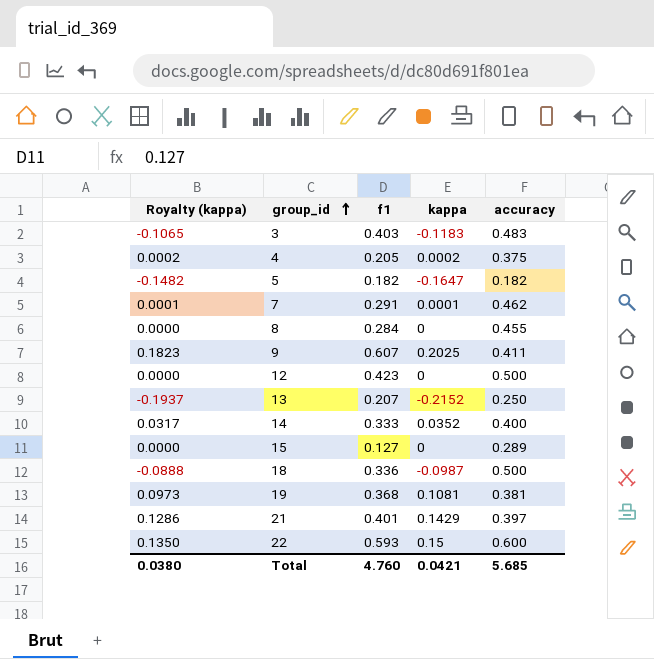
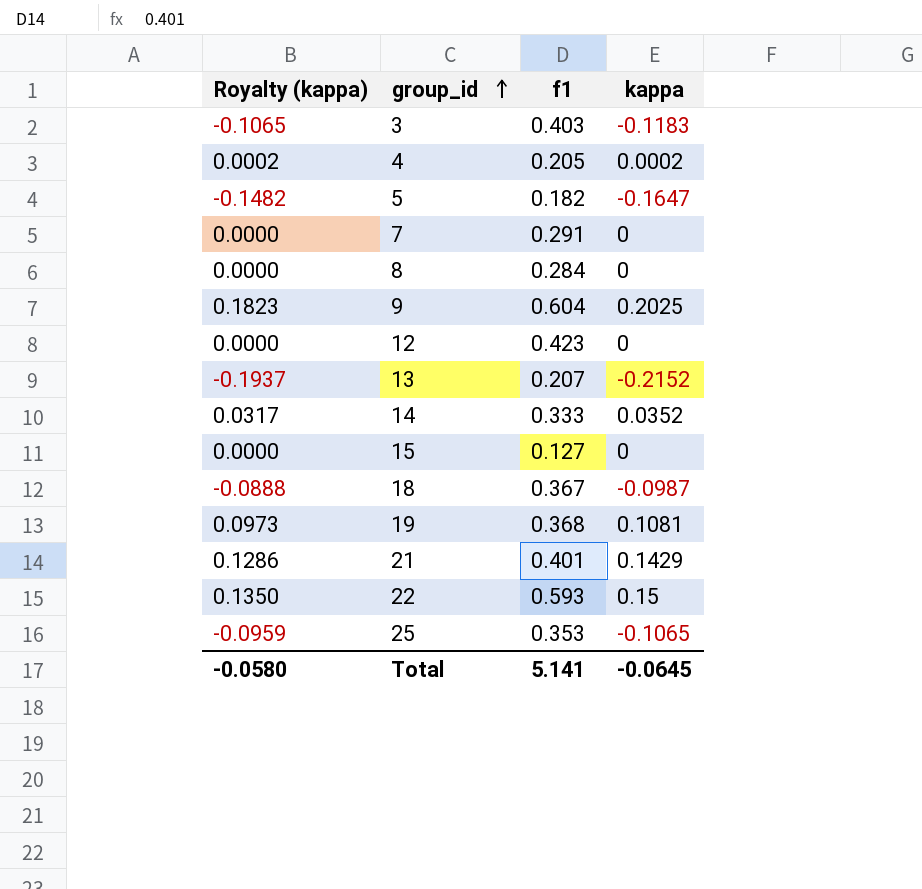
column accuracy | position: 5 -> none
7 | Royalty (kappa): 0.0001 -> 0.0000
7 | kappa: 0.0001 -> 0
9 | f1: 0.607 -> 0.604
18 | f1: 0.336 -> 0.367
row 25: none -> -0.0959 | 0.353 | -0.1065
Total | Royalty (kappa): 0.0380 -> -0.0580
Total | f1: 4.760 -> 5.141
Total | kappa: 0.0421 -> -0.0645

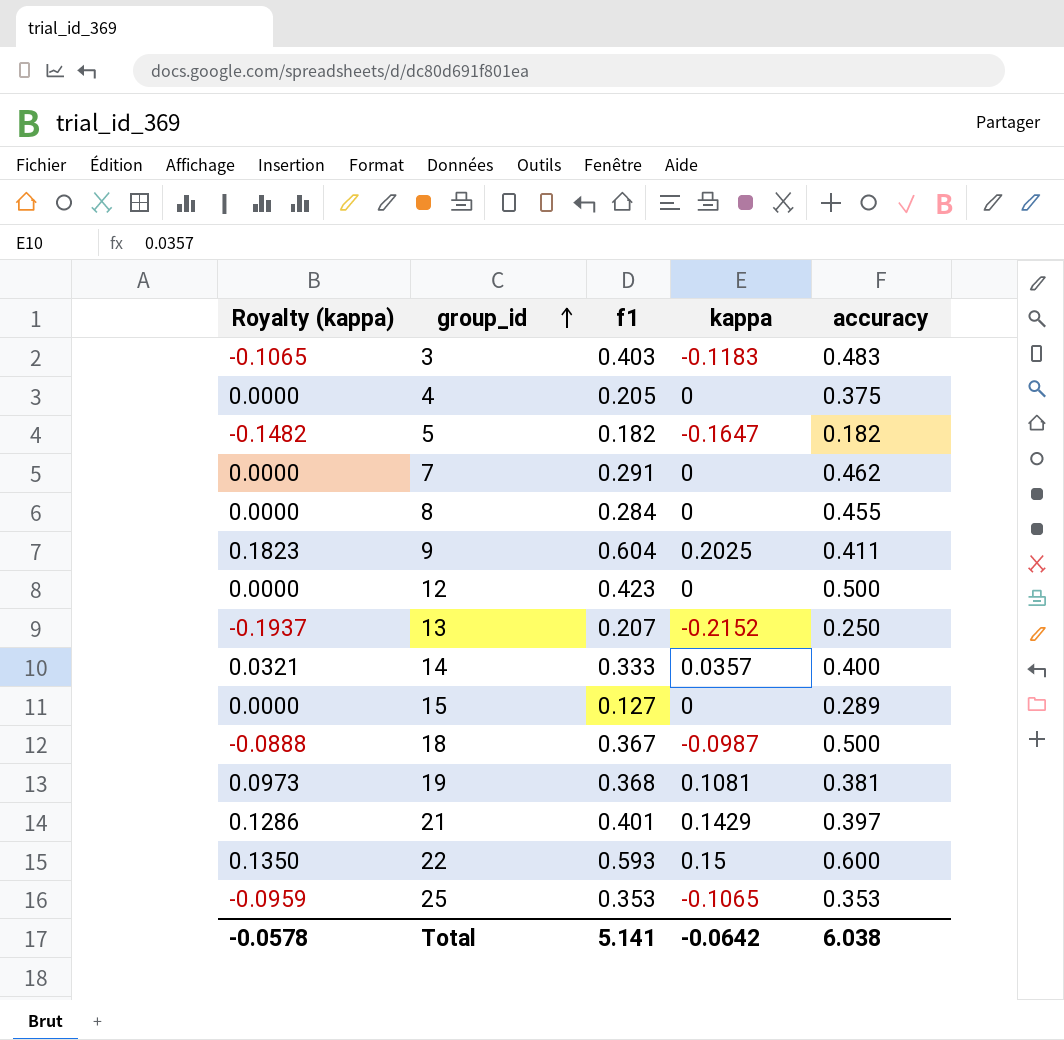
column accuracy | position: none -> 5
4 | Royalty (kappa): 0.0002 -> 0.0000
4 | kappa: 0.0002 -> 0
14 | Royalty (kappa): 0.0317 -> 0.0321
14 | kappa: 0.0352 -> 0.0357
Total | Royalty (kappa): -0.0580 -> -0.0578
Total | kappa: -0.0645 -> -0.0642

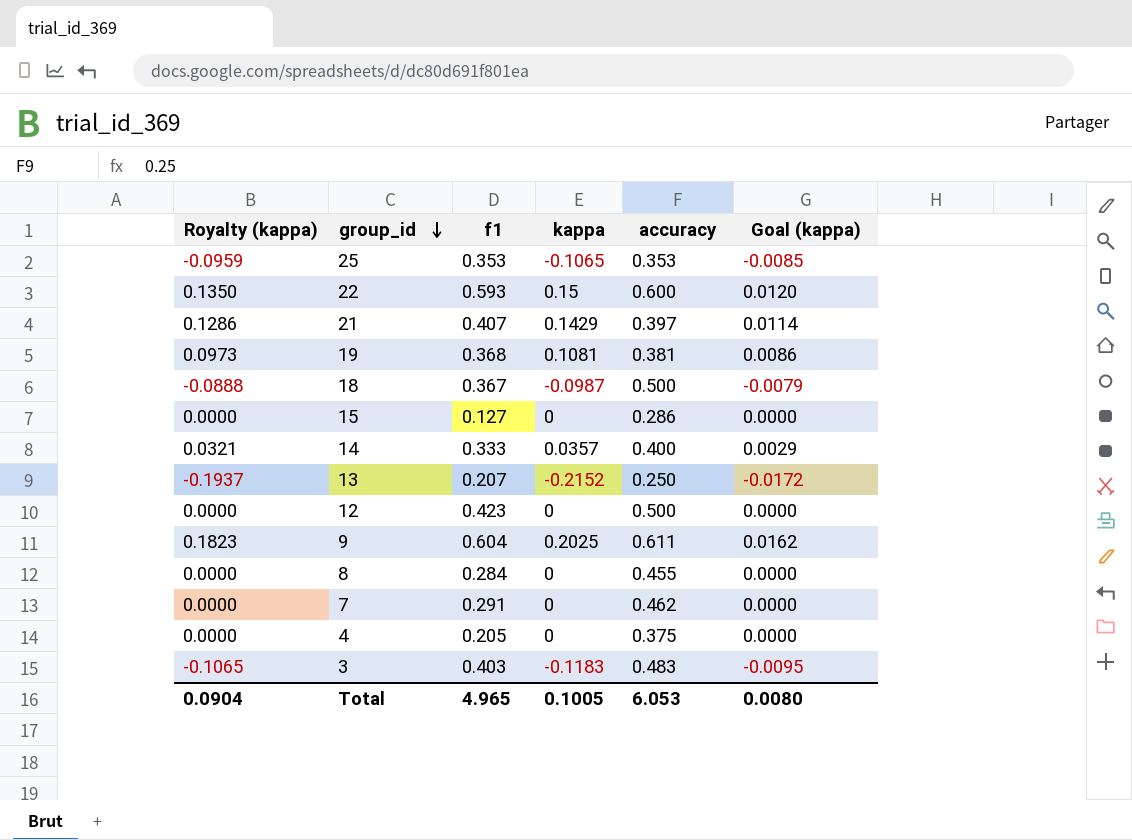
row order: group_id ascending -> group_id descending
column Goal (kappa) | formula: none -> [kappa] * 0.08
row 5: -0.1482 | 0.182 | -0.1647 | 0.182 -> none
21 | f1: 0.401 -> 0.407
15 | accuracy: 0.289 -> 0.286
9 | accuracy: 0.411 -> 0.611
Total | Royalty (kappa): -0.0578 -> 0.0904
Total | f1: 5.141 -> 4.965
Total | kappa: -0.0642 -> 0.1005
Total | accuracy: 6.038 -> 6.053

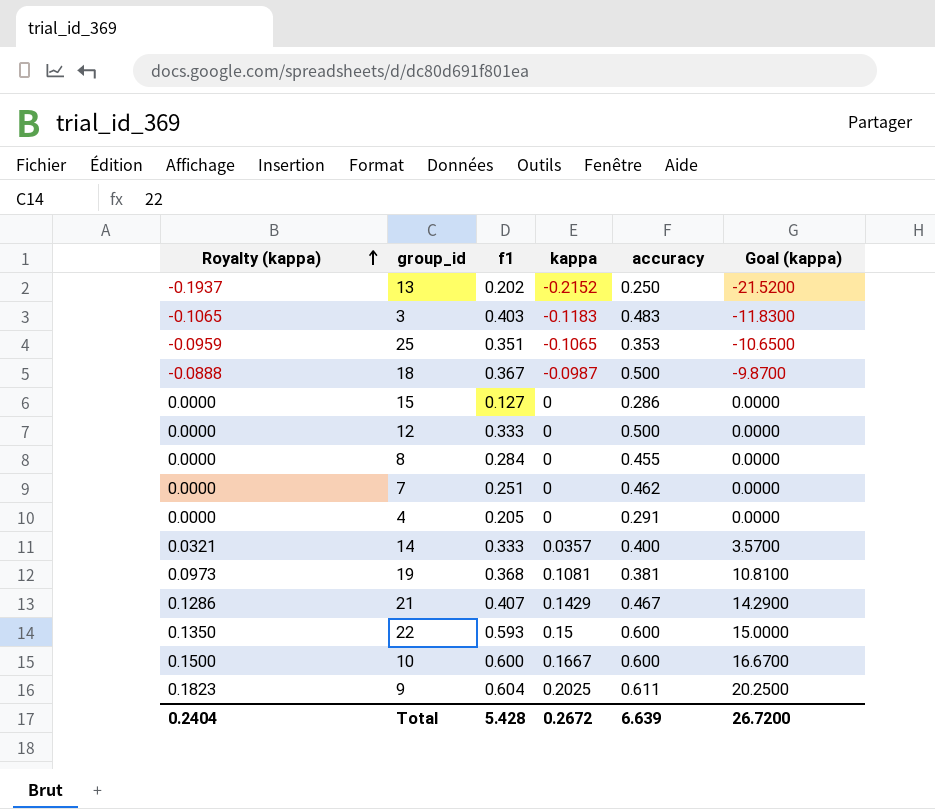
row order: group_id descending -> Royalty (kappa) ascending
column Goal (kappa) | formula: [kappa] * 0.08 -> [kappa] * 100
13 | f1: 0.207 -> 0.202
25 | f1: 0.353 -> 0.351
12 | f1: 0.423 -> 0.333
7 | f1: 0.291 -> 0.251
4 | accuracy: 0.375 -> 0.291
21 | accuracy: 0.397 -> 0.467
row 10: none -> 0.1500 | 0.600 | 0.1667 | 0.600 | 16.6700
Total | Royalty (kappa): 0.0904 -> 0.2404
Total | f1: 4.965 -> 5.428
Total | kappa: 0.1005 -> 0.2672
Total | accuracy: 6.053 -> 6.639
Total | Goal (kappa): 0.0080 -> 26.7200

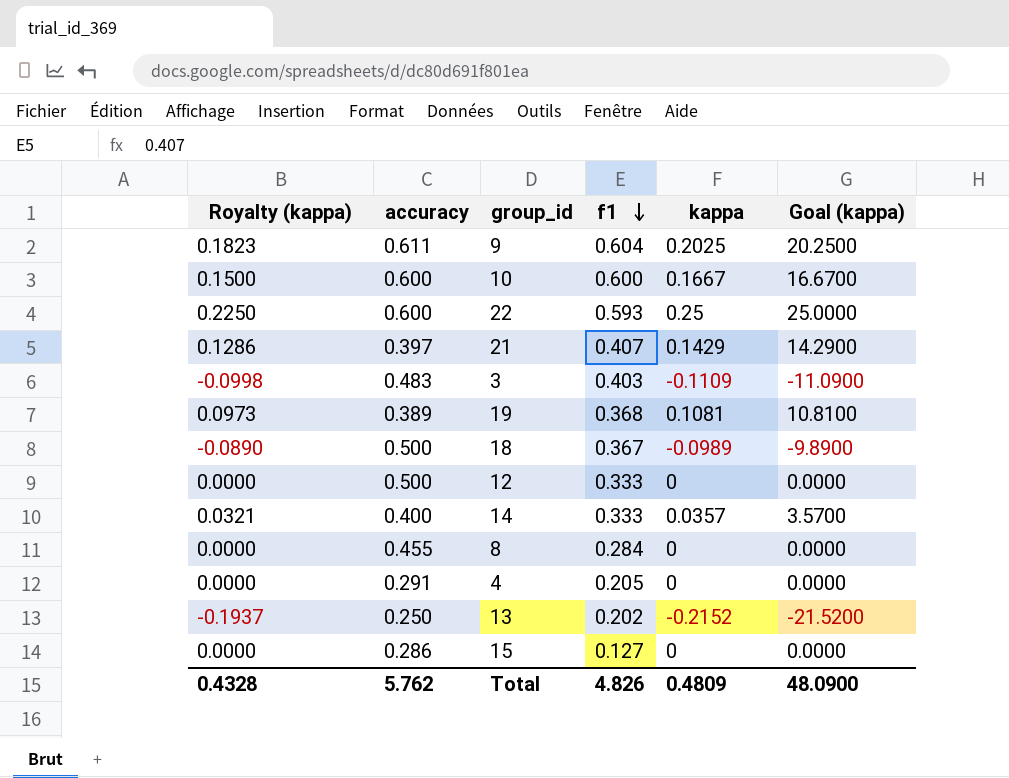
row order: Royalty (kappa) ascending -> f1 descending
column accuracy | position: 5 -> 2
row 25: -0.0959 | 0.351 | -0.1065 | 0.353 | -10.6500 -> none
row 7: 0.0000 | 0.251 | 0 | 0.462 | 0.0000 -> none
22 | Royalty (kappa): 0.1350 -> 0.2250
22 | kappa: 0.15 -> 0.25
22 | Goal (kappa): 15.0000 -> 25.0000
21 | accuracy: 0.467 -> 0.397
3 | Royalty (kappa): -0.1065 -> -0.0998
3 | kappa: -0.1183 -> -0.1109
3 | Goal (kappa): -11.8300 -> -11.0900
19 | accuracy: 0.381 -> 0.389
18 | Royalty (kappa): -0.0888 -> -0.0890
18 | kappa: -0.0987 -> -0.0989
18 | Goal (kappa): -9.8700 -> -9.8900
Total | Royalty (kappa): 0.2404 -> 0.4328
Total | accuracy: 6.639 -> 5.762
Total | f1: 5.428 -> 4.826
Total | kappa: 0.2672 -> 0.4809
Total | Goal (kappa): 26.7200 -> 48.0900

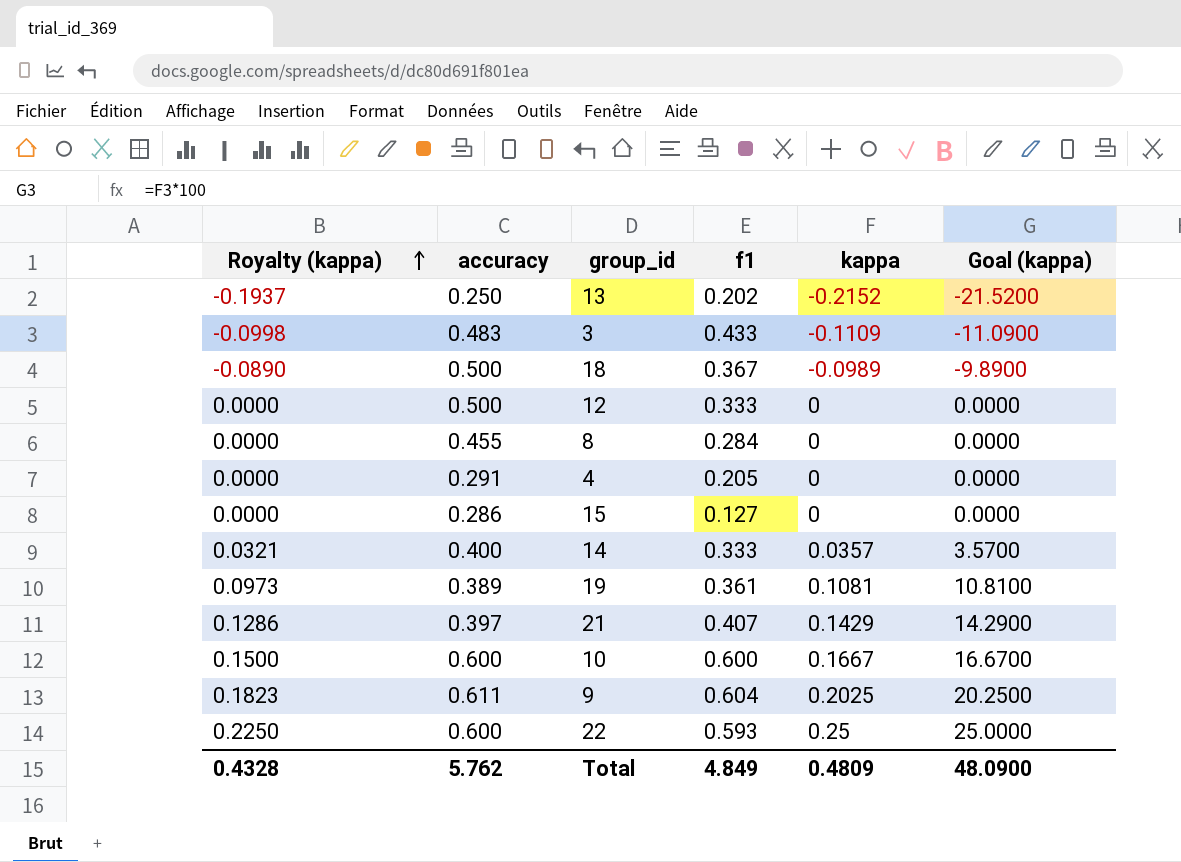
row order: f1 descending -> Royalty (kappa) ascending
3 | f1: 0.403 -> 0.433
19 | f1: 0.368 -> 0.361
Total | f1: 4.826 -> 4.849

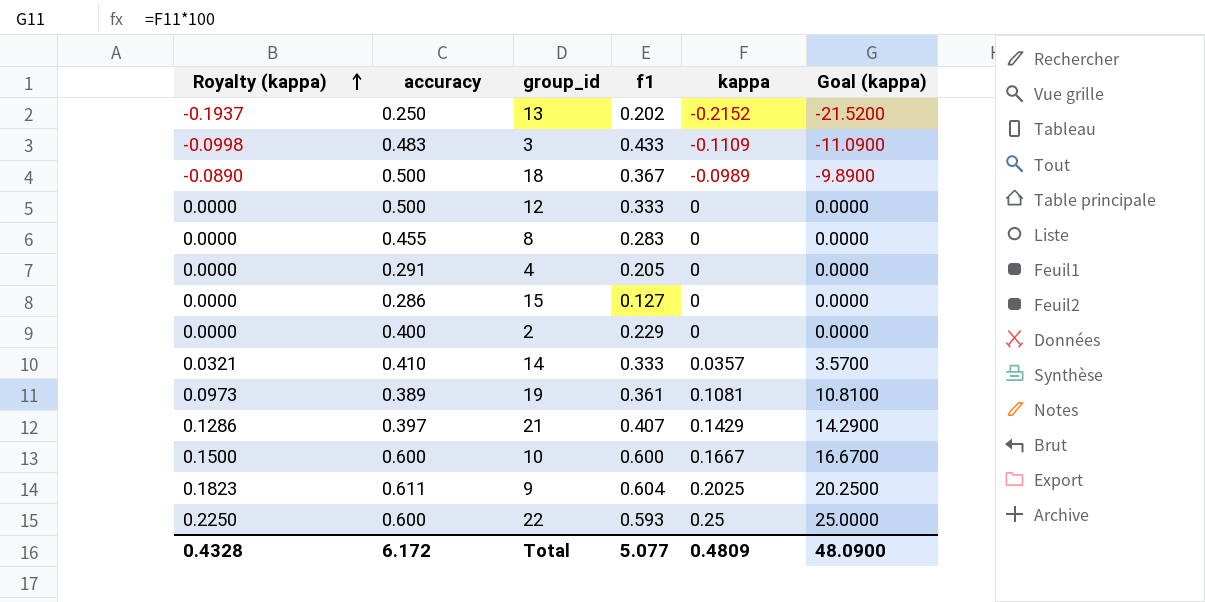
8 | f1: 0.284 -> 0.283
row 2: none -> 0.0000 | 0.400 | 0.229 | 0 | 0.0000
14 | accuracy: 0.400 -> 0.410
Total | accuracy: 5.762 -> 6.172
Total | f1: 4.849 -> 5.077

